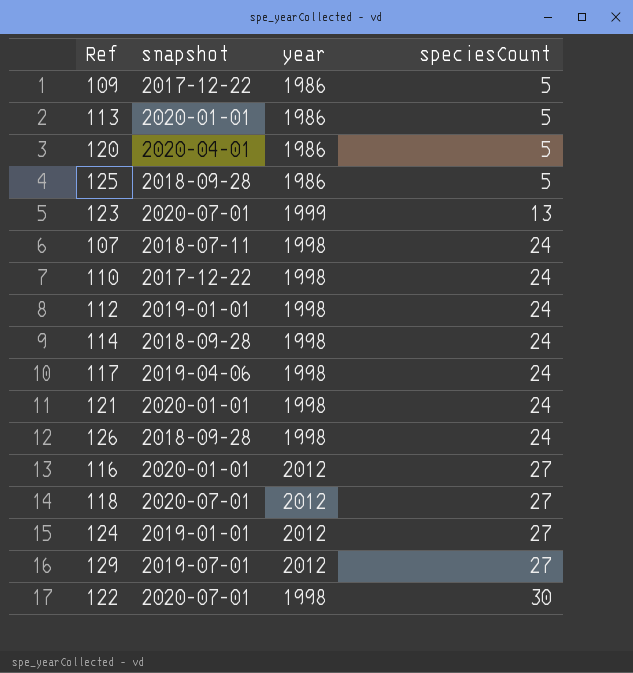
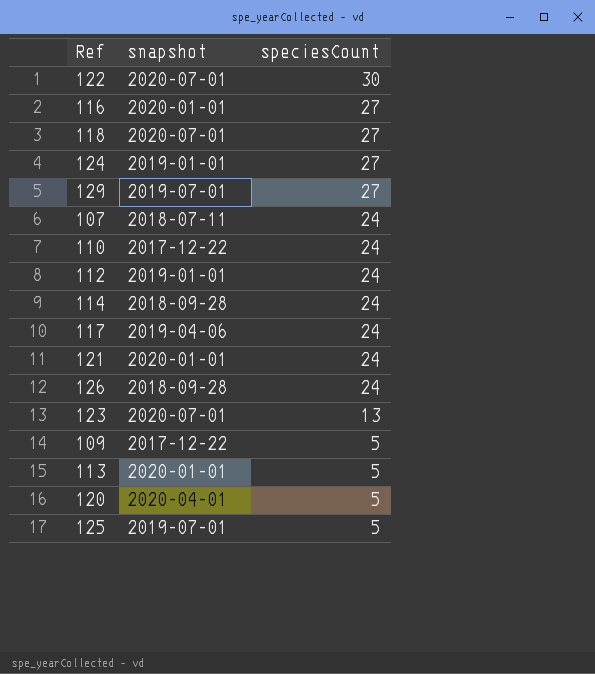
row order: speciesCount ascending -> speciesCount descending
column year | position: 3 -> none
125 | snapshot: 2018-09-28 -> 2019-07-01

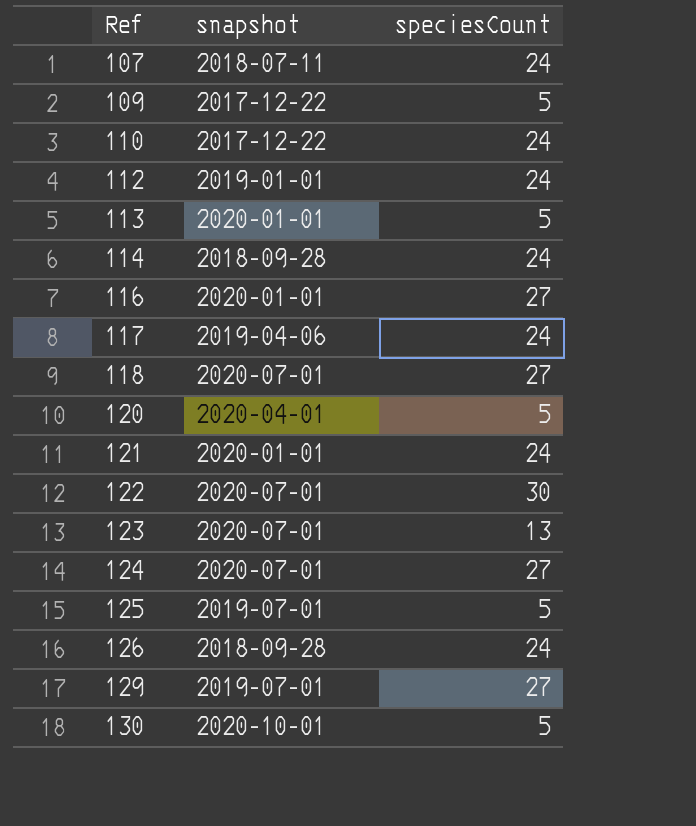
row order: speciesCount descending -> Ref ascending
124 | snapshot: 2019-01-01 -> 2020-07-01
row 130: none -> 2020-10-01 | 5

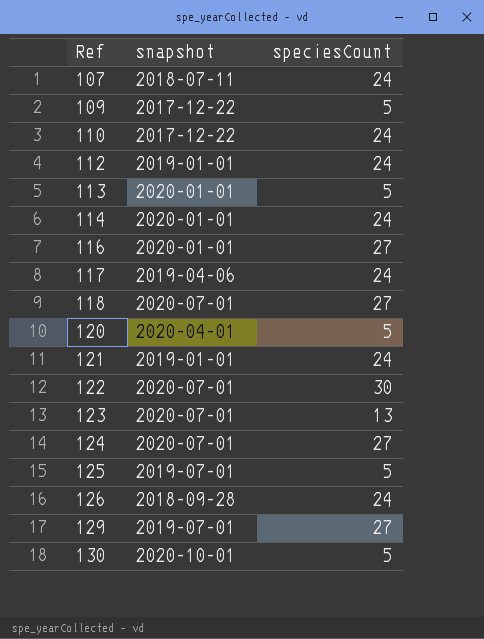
114 | snapshot: 2018-09-28 -> 2020-01-01
121 | snapshot: 2020-01-01 -> 2019-01-01

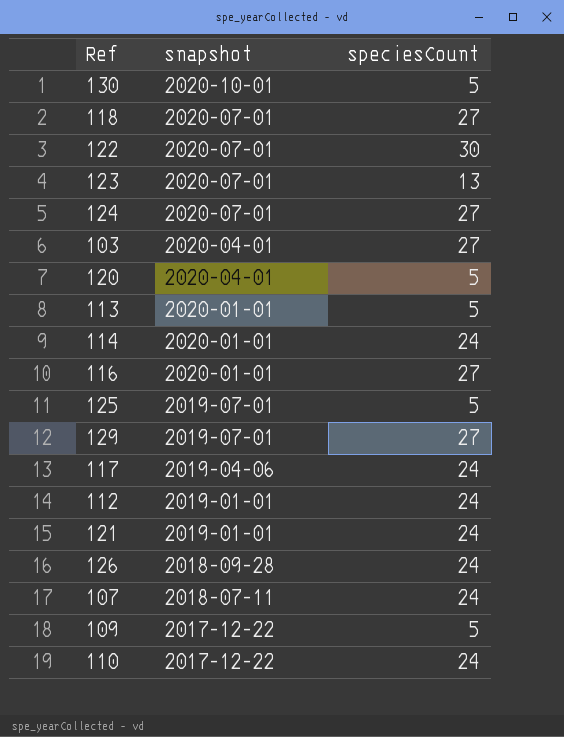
row order: Ref ascending -> snapshot descending
row 103: none -> 2020-04-01 | 27

